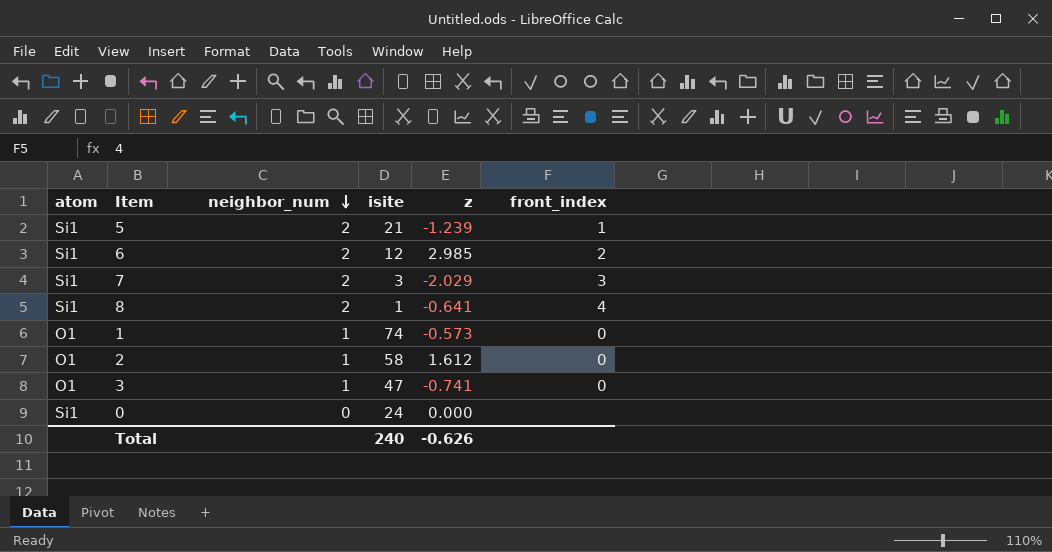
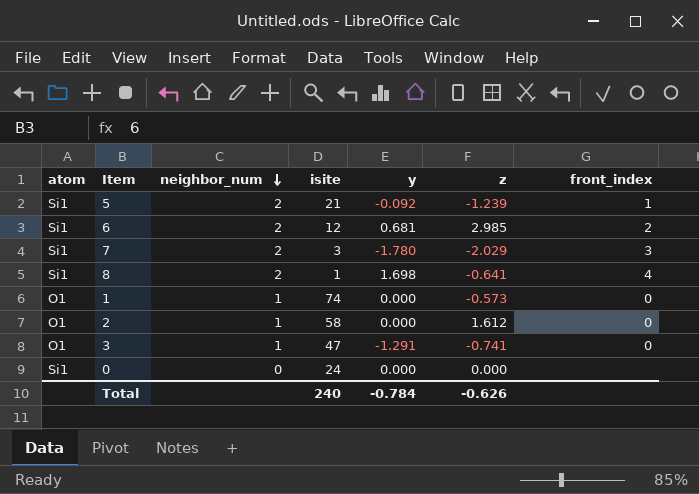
column y | position: none -> 5

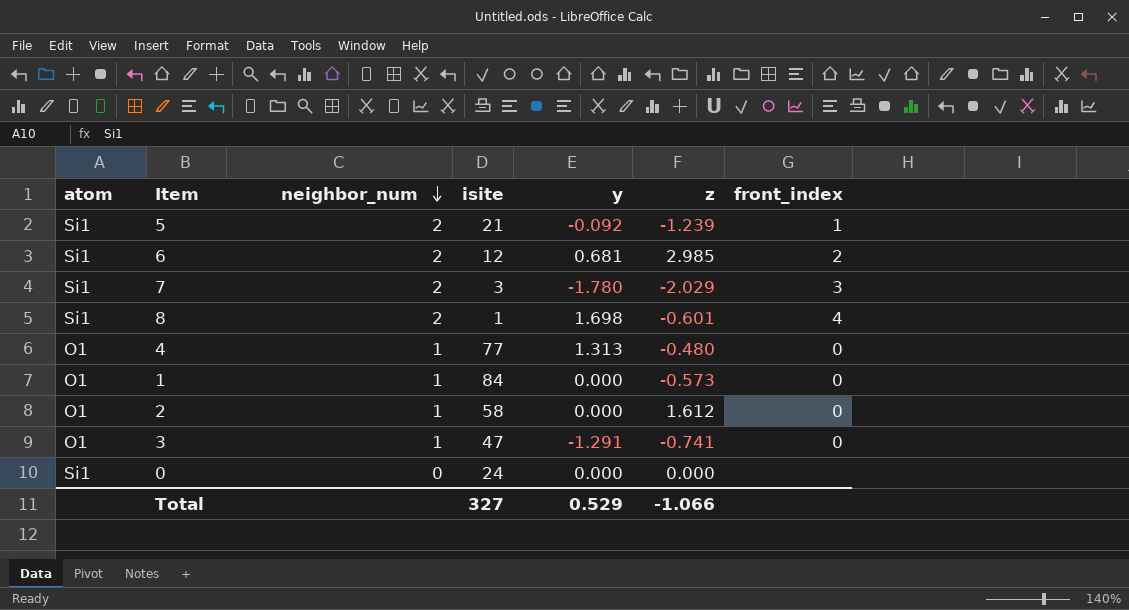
8 | z: -0.641 -> -0.601
row 4: none -> O1 | 1 | 77 | 1.313 | -0.480 | 0
1 | isite: 74 -> 84
Total | isite: 240 -> 327
Total | y: -0.784 -> 0.529
Total | z: -0.626 -> -1.066

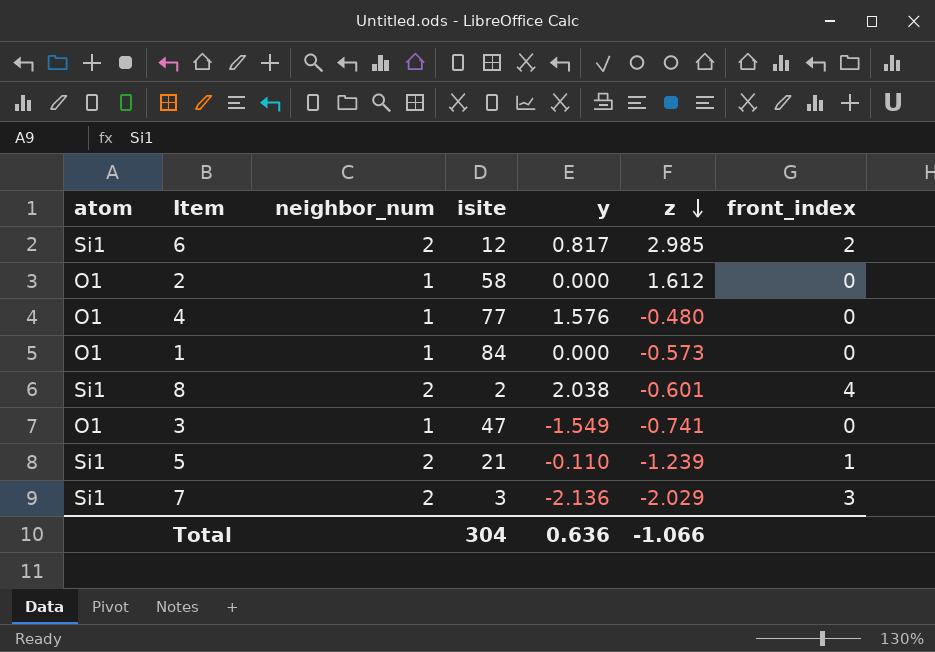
row order: neighbor_num descending -> z descending
row 0: Si1 | 0 | 24 | 0.000 | 0.000 | none -> none
6 | y: 0.681 -> 0.817
4 | y: 1.313 -> 1.576
8 | isite: 1 -> 2
8 | y: 1.698 -> 2.038
3 | y: -1.291 -> -1.549
5 | y: -0.092 -> -0.110
7 | y: -1.780 -> -2.136
Total | isite: 327 -> 304
Total | y: 0.529 -> 0.636

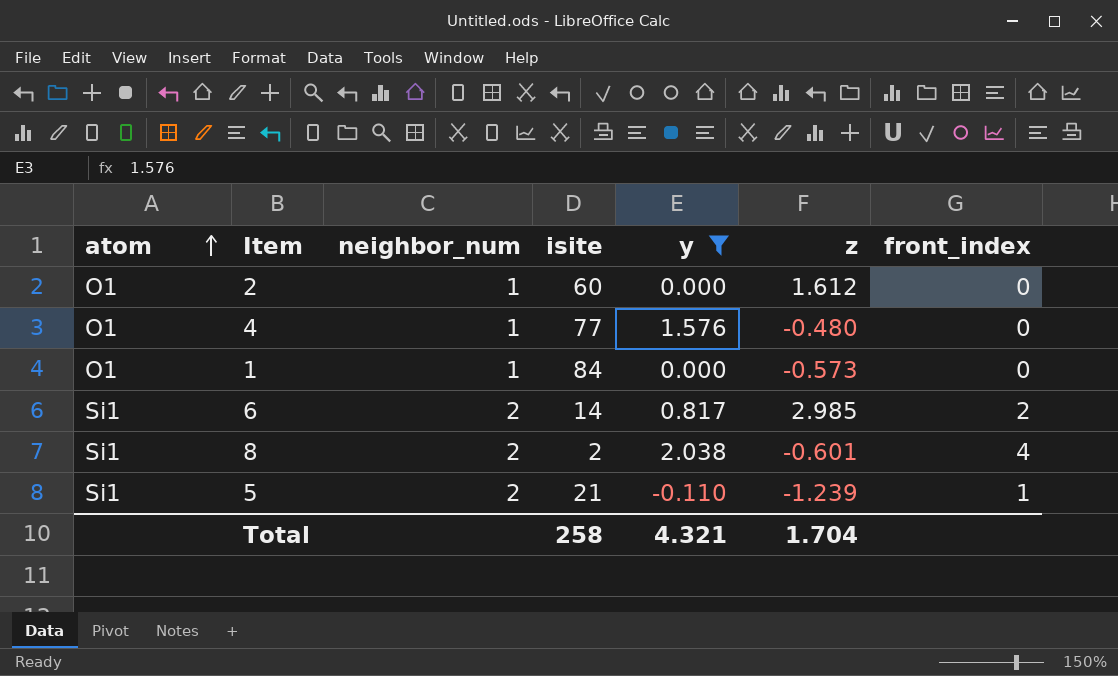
filter: none -> y >= -0.110
row order: z descending -> atom ascending
2 | isite: 58 -> 60
6 | isite: 12 -> 14
Total | isite: 304 -> 258
Total | y: 0.636 -> 4.321
Total | z: -1.066 -> 1.704

